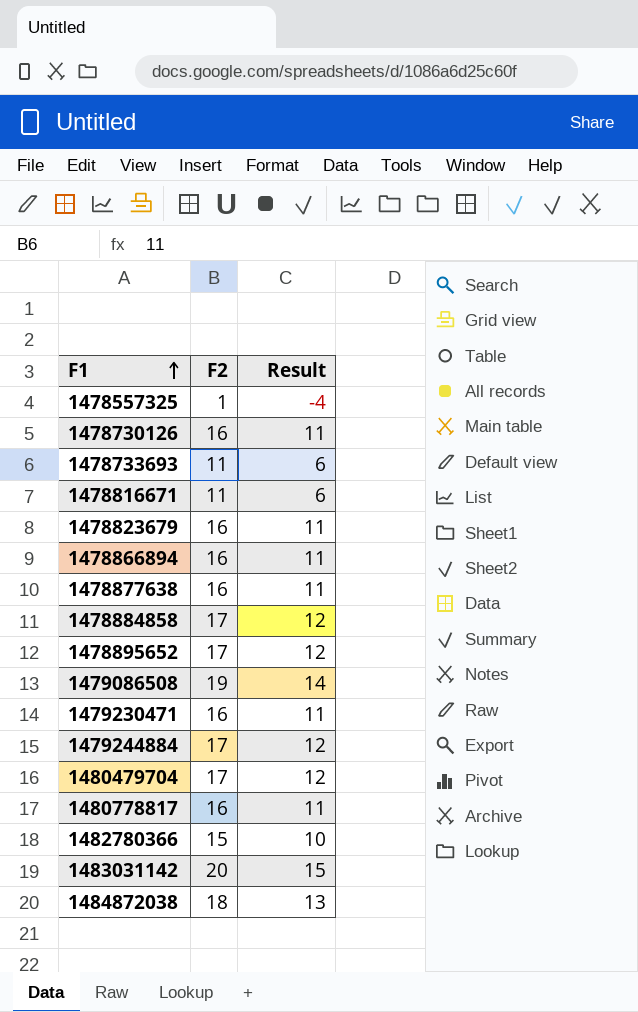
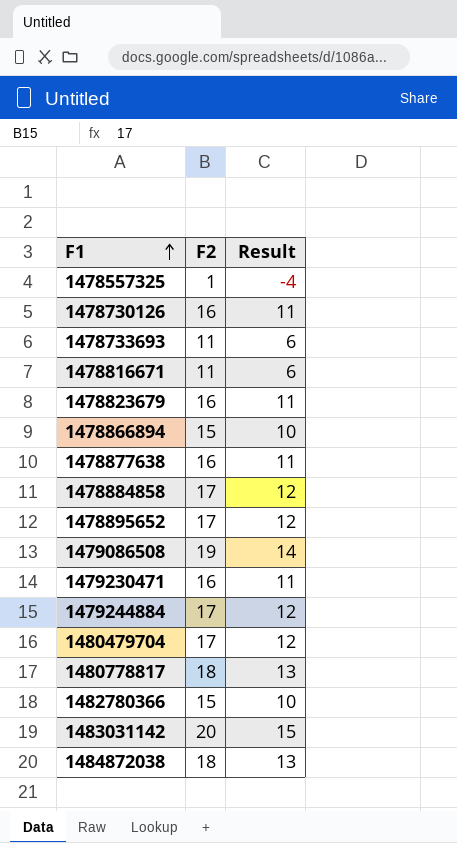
1478866894 | F2: 16 -> 15
1478866894 | Result: 11 -> 10
1480778817 | F2: 16 -> 18
1480778817 | Result: 11 -> 13

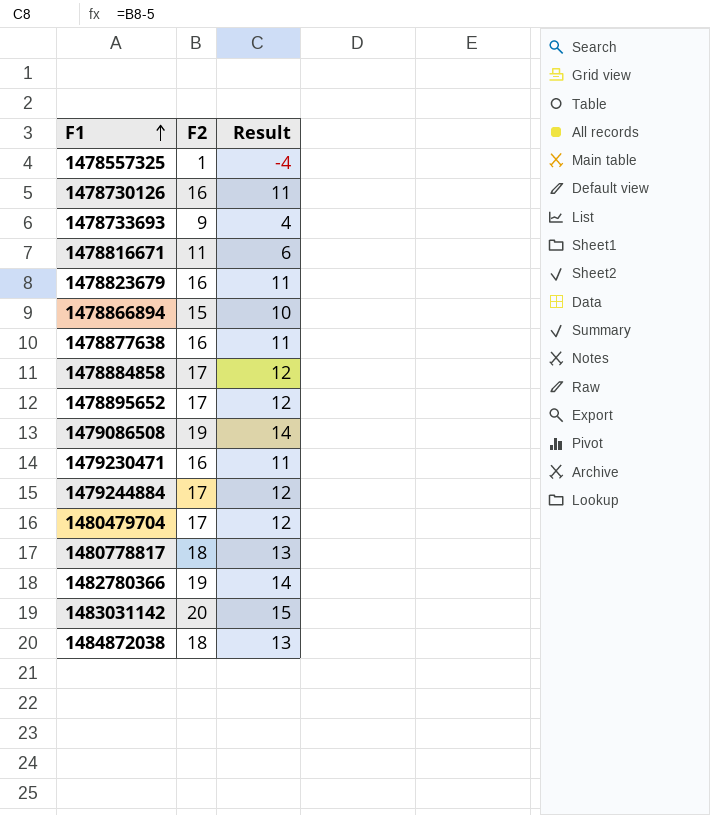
1478733693 | F2: 11 -> 9
1478733693 | Result: 6 -> 4
1482780366 | F2: 15 -> 19
1482780366 | Result: 10 -> 14

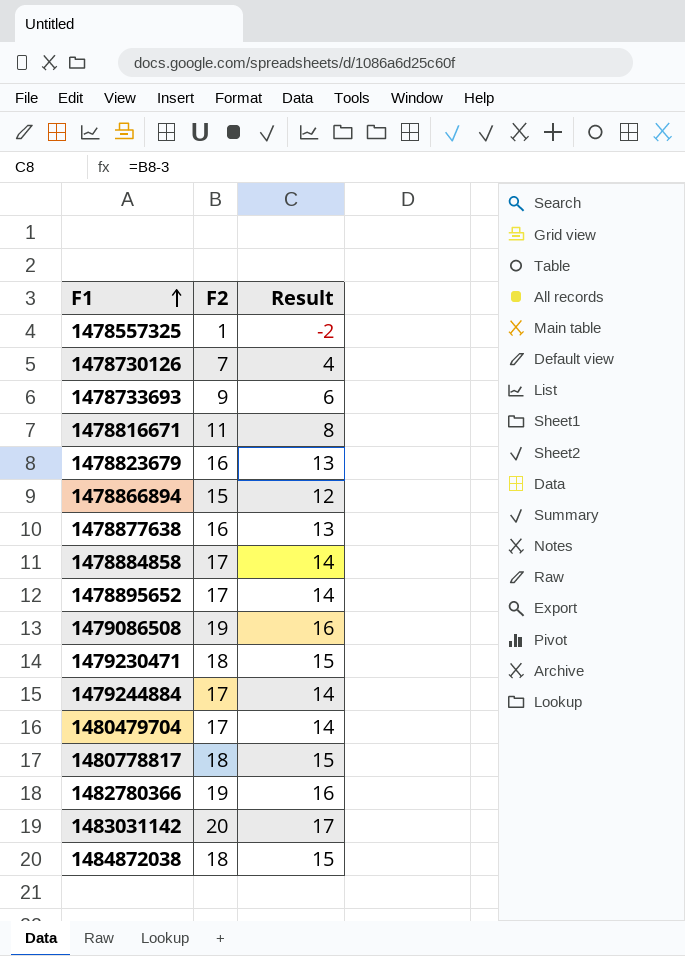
column Result | formula: [F2] - 5 -> [F2] - 3
1478730126 | F2: 16 -> 7
1479230471 | F2: 16 -> 18

